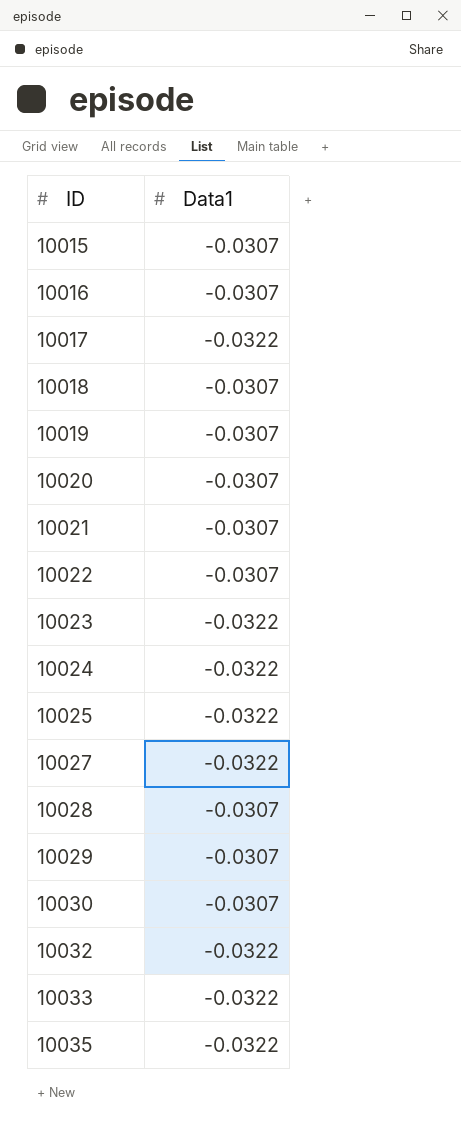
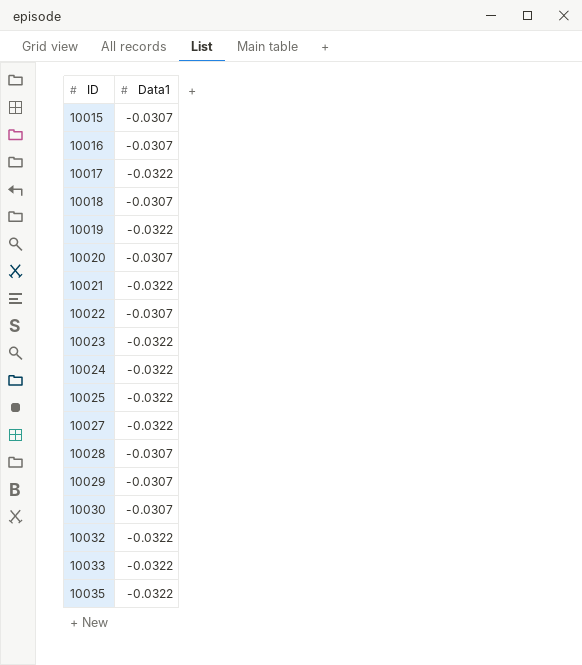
10019 | Data1: -0.0307 -> -0.0322
10021 | Data1: -0.0307 -> -0.0322

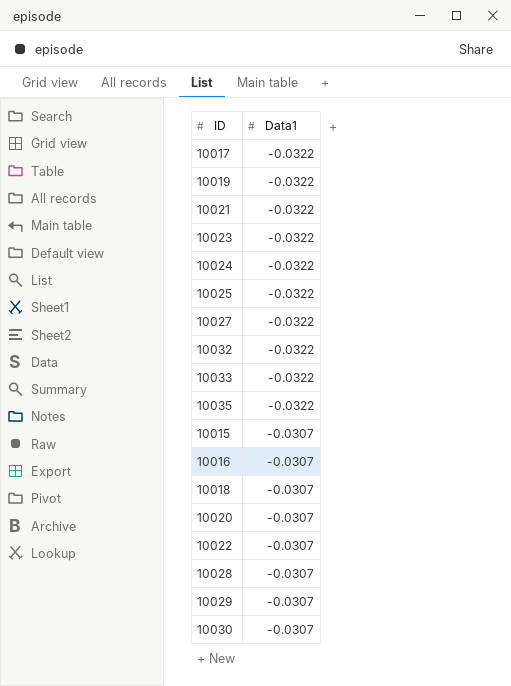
row order: ID ascending -> Data1 ascending

